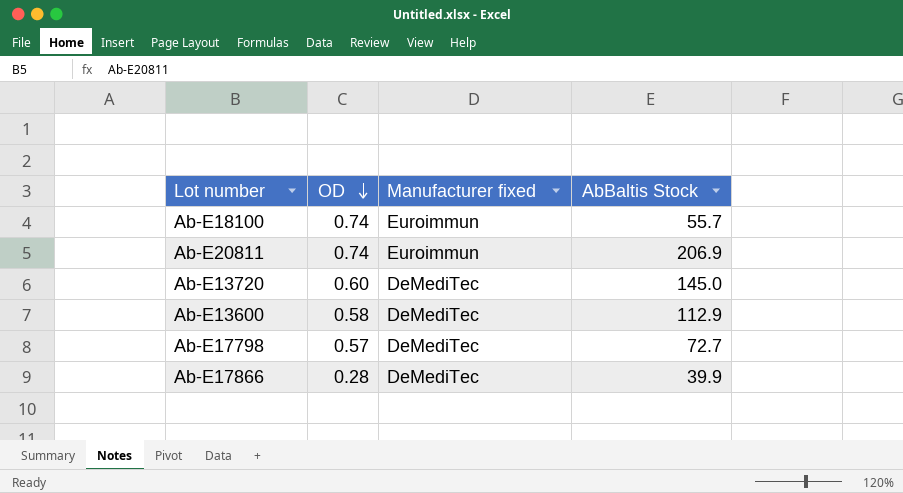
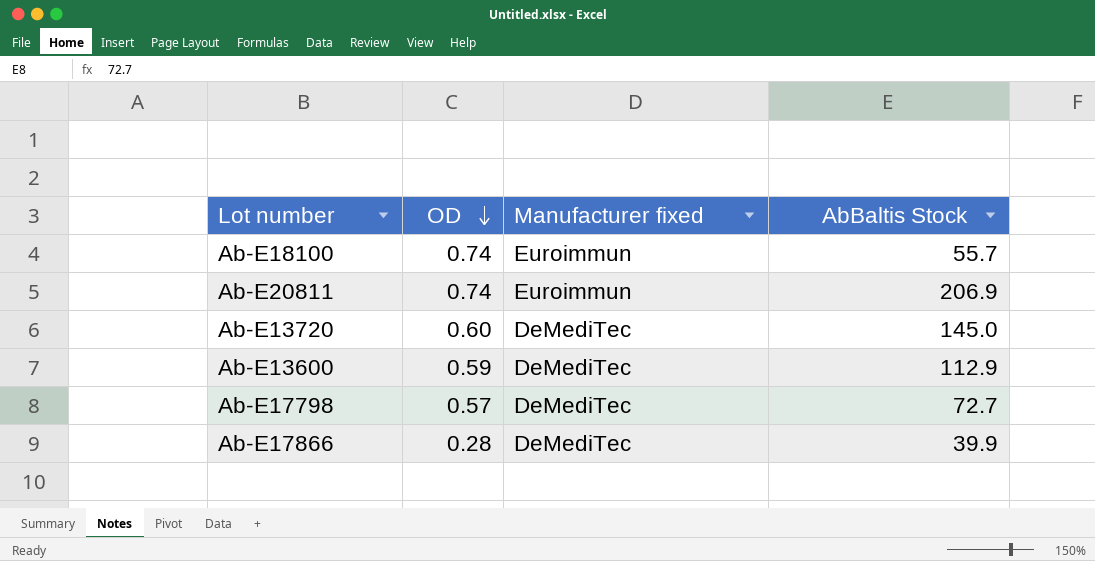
Ab-E13600 | OD: 0.58 -> 0.59

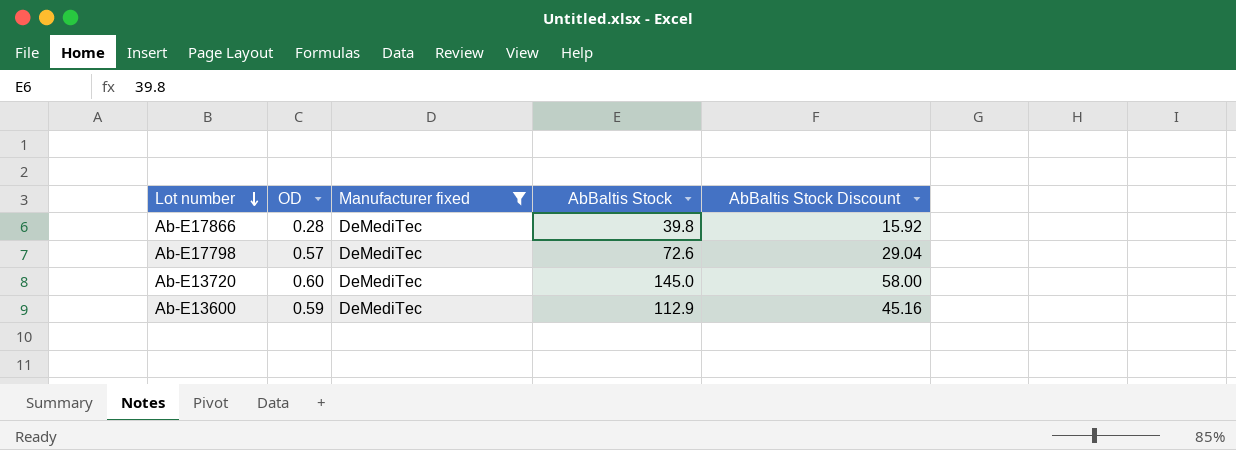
filter: none -> Manufacturer fixed = DeMediTec
row order: OD descending -> Lot number descending
column AbBaltis Stock Discount | formula: none -> [AbBaltis Stock] * 0.4
Ab-E17866 | AbBaltis Stock: 39.9 -> 39.8
Ab-E17798 | AbBaltis Stock: 72.7 -> 72.6

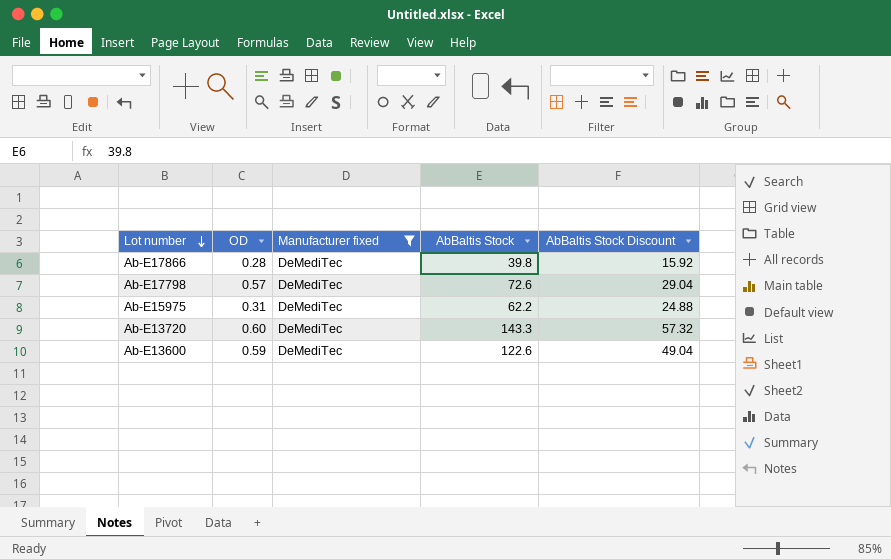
row Ab-E15975: none -> 0.31 | DeMediTec | 62.2 | 24.88
Ab-E13720 | AbBaltis Stock: 145.0 -> 143.3
Ab-E13720 | AbBaltis Stock Discount: 58.00 -> 57.32
Ab-E13600 | AbBaltis Stock: 112.9 -> 122.6
Ab-E13600 | AbBaltis Stock Discount: 45.16 -> 49.04

